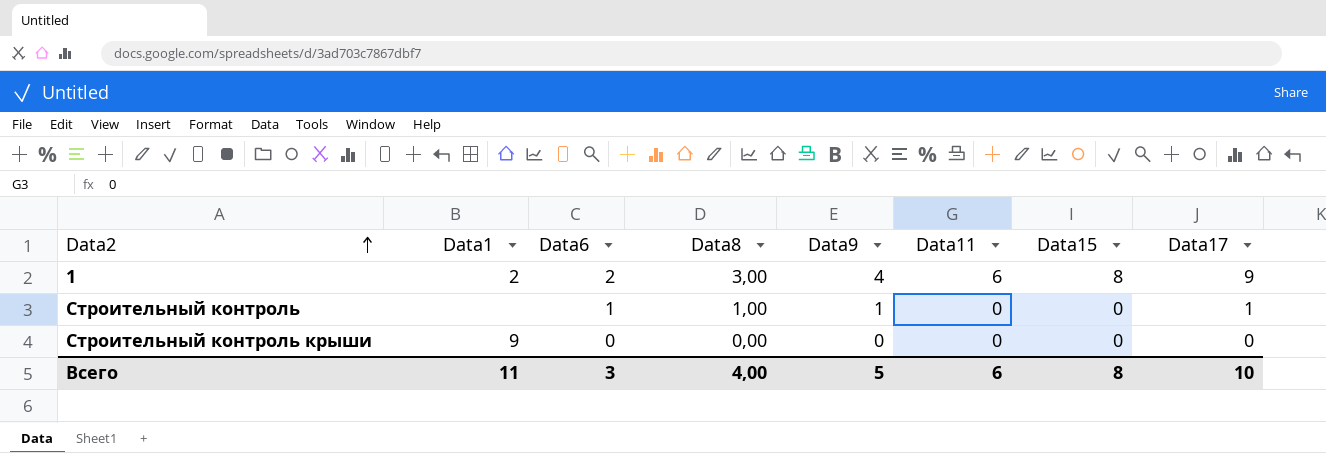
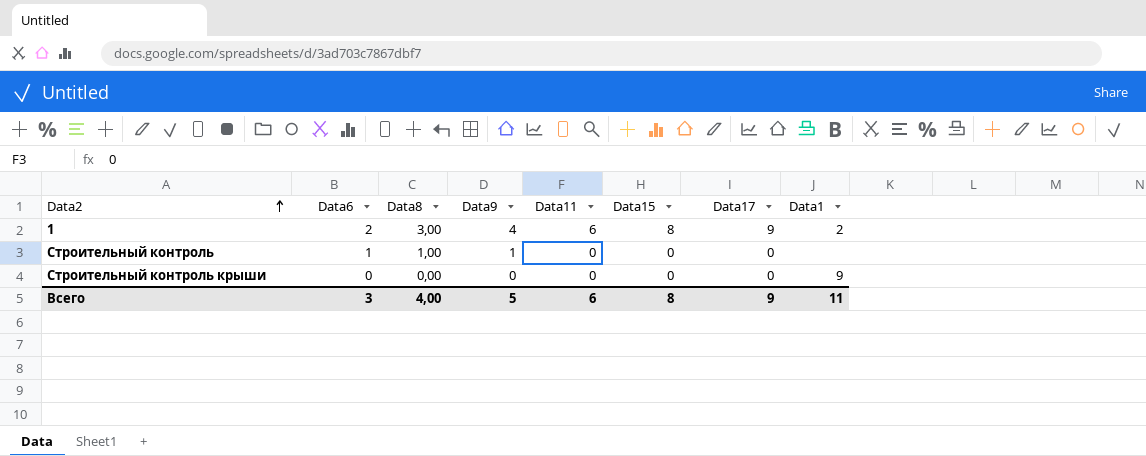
column Data1 | position: 2 -> 8
Строительный контроль | Data17: 1 -> 0
Всего | Data17: 10 -> 9

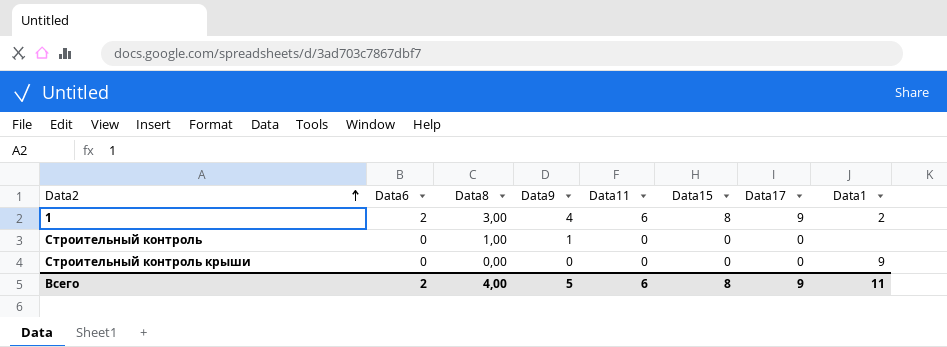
Строительный контроль | Data6: 1 -> 0
Всего | Data6: 3 -> 2

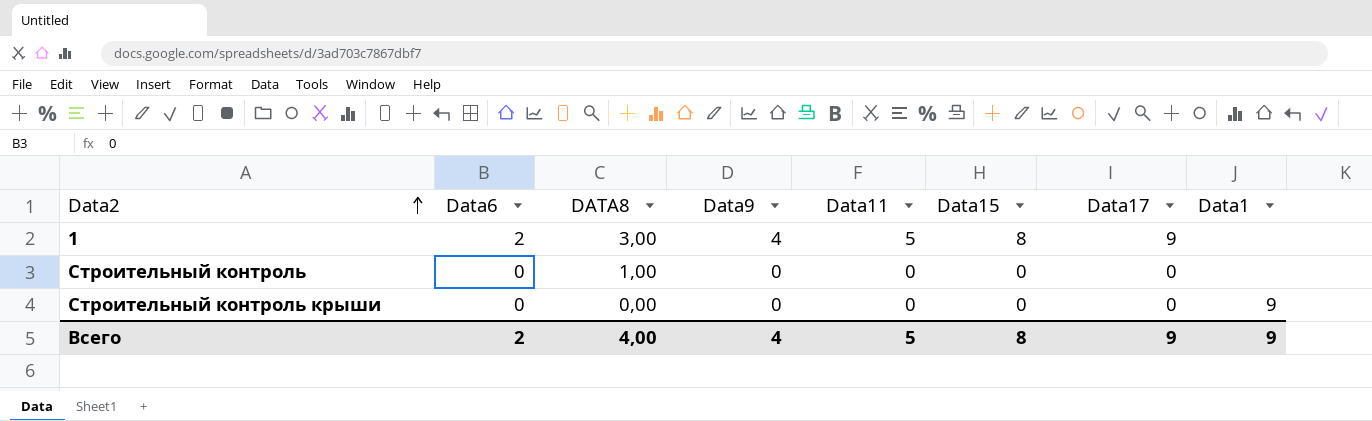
column name: Data8 -> DATA8
1 | Data11: 6 -> 5
1 | Data1: 2 -> none
Строительный контроль | Data9: 1 -> 0
Всего | Data9: 5 -> 4
Всего | Data11: 6 -> 5
Всего | Data1: 11 -> 9

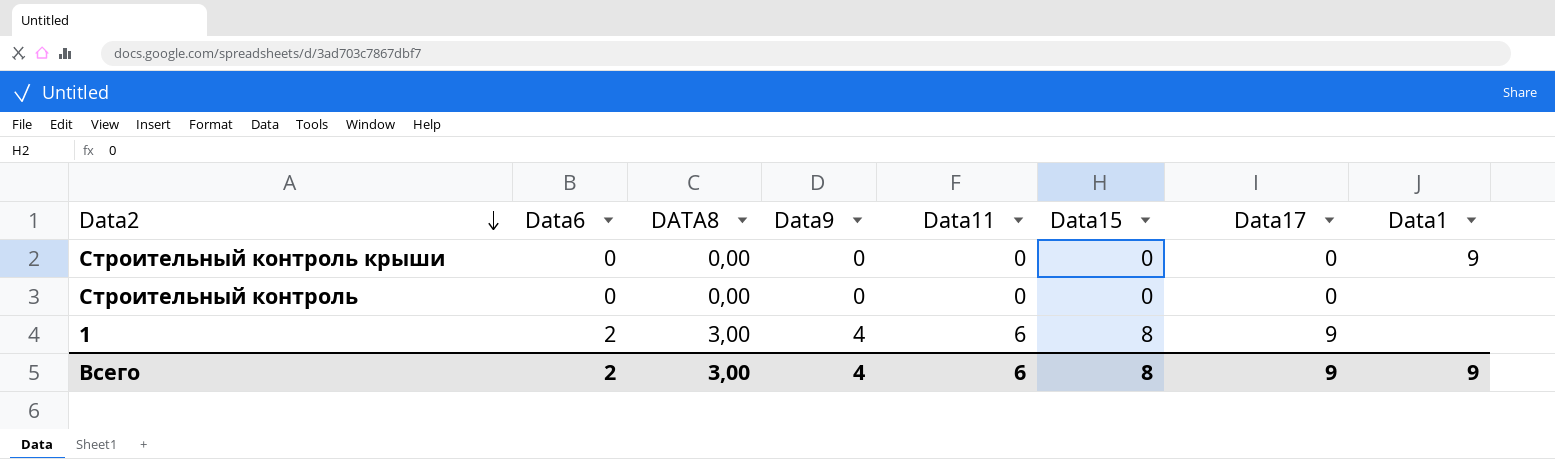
row order: Data2 ascending -> Data2 descending
Строительный контроль | DATA8: 1,00 -> 0,00
1 | Data11: 5 -> 6
Всего | DATA8: 4,00 -> 3,00
Всего | Data11: 5 -> 6

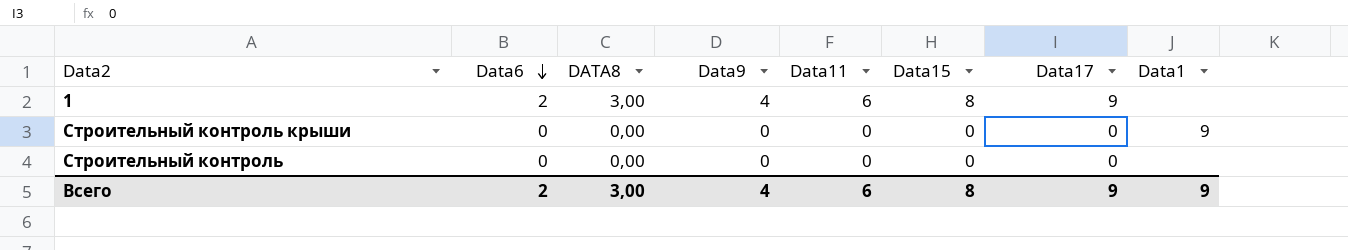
row order: Data2 descending -> Data6 descending

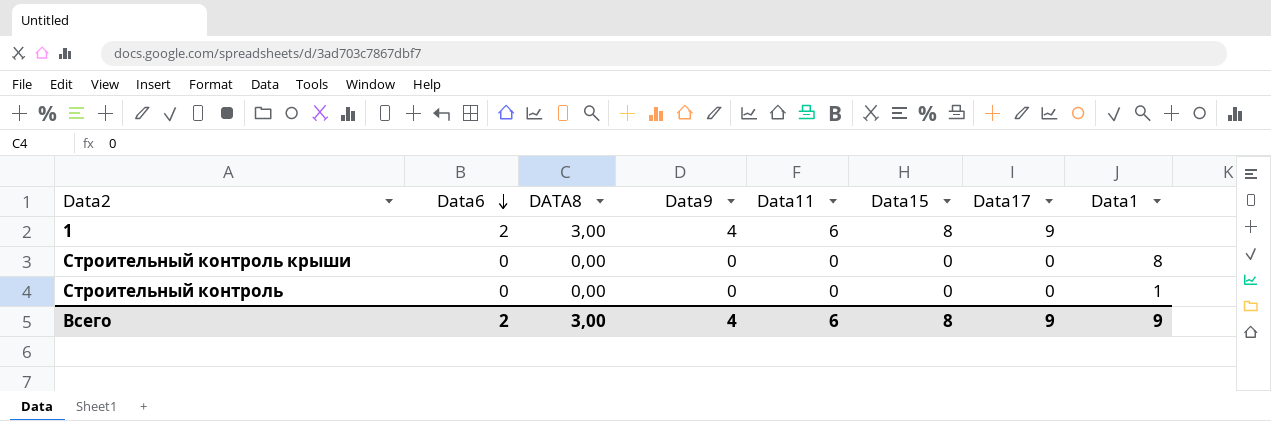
Строительный контроль крыши | Data1: 9 -> 8
Строительный контроль | Data1: none -> 1

